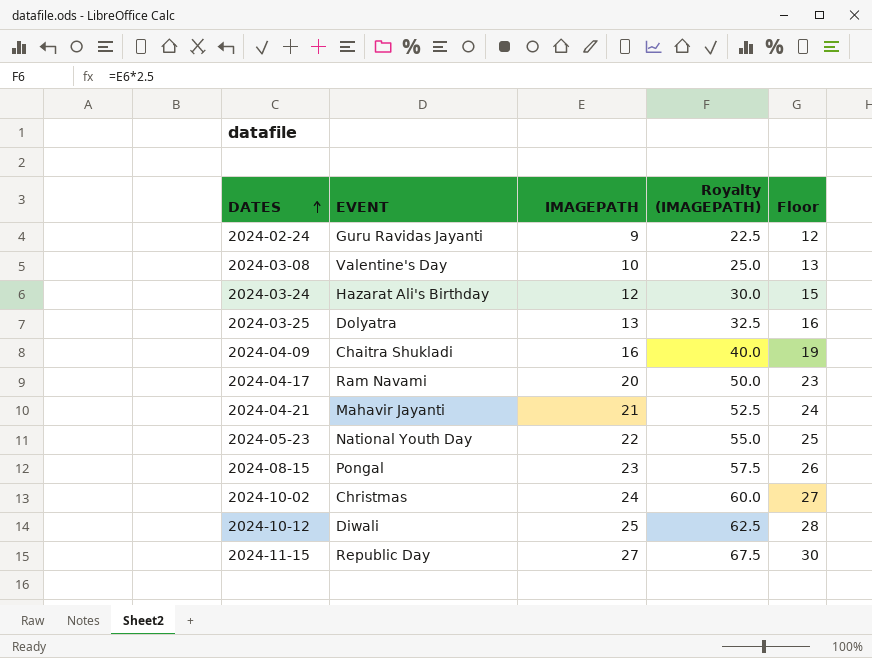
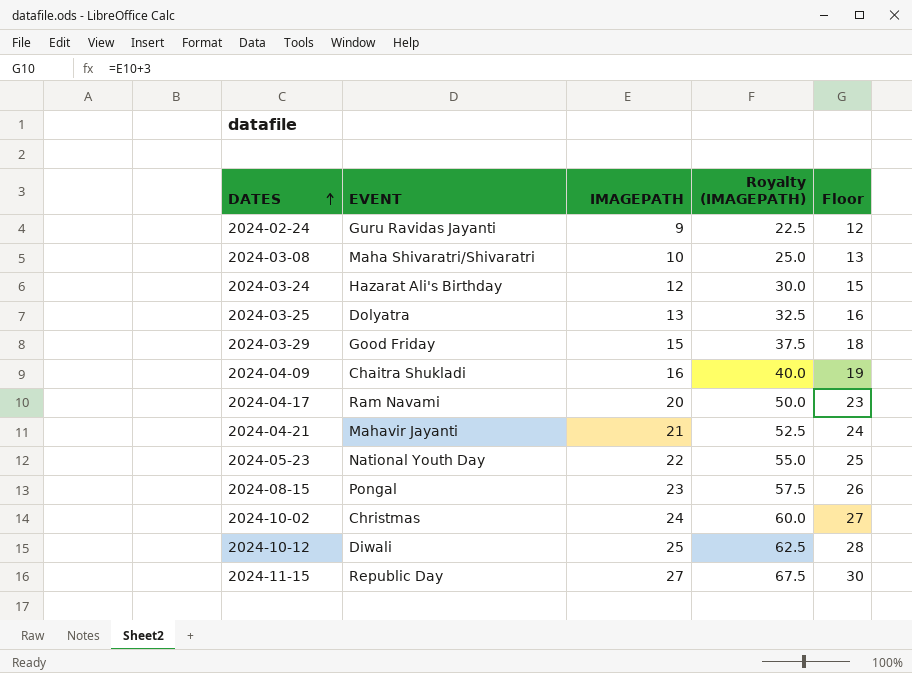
2024-03-08 | EVENT: Valentine's Day -> Maha Shivaratri/Shivaratri
row 2024-03-29: none -> Good Friday | 15 | 37.5 | 18

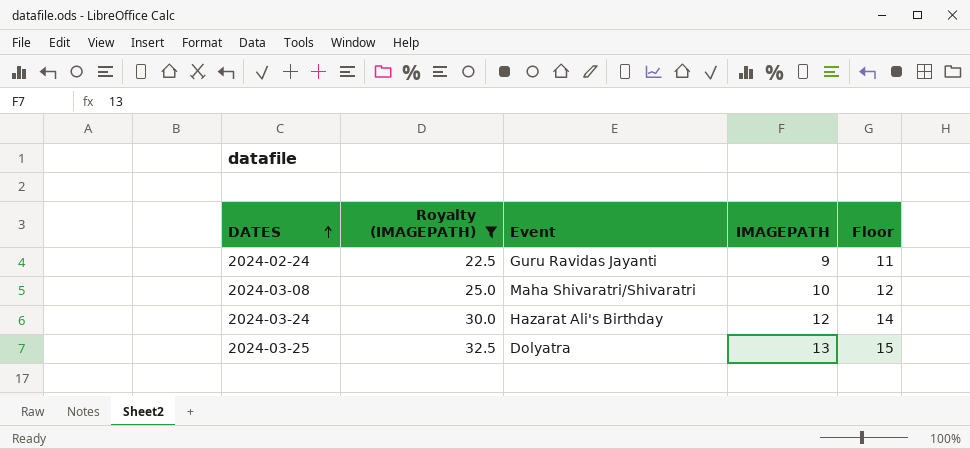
filter: none -> Royalty (IMAGEPATH) <= 32.5
column Royalty (IMAGEPATH) | position: 4 -> 2
column name: EVENT -> Event
column Floor | formula: [IMAGEPATH] + 3 -> [IMAGEPATH] + 2

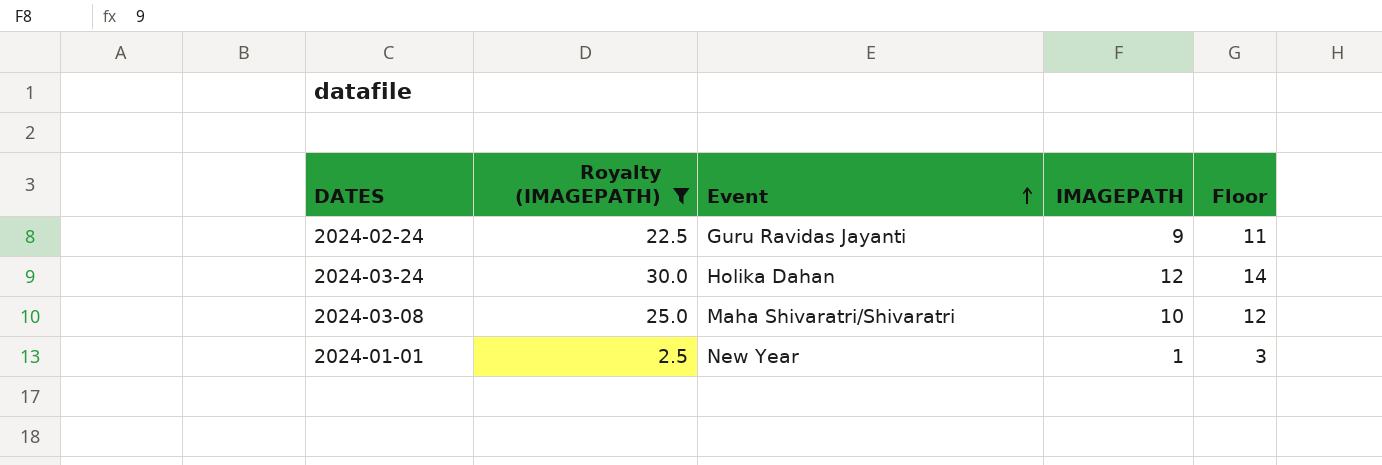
row order: DATES ascending -> Event ascending
row 2024-03-25: 32.5 | Dolyatra | 13 | 15 -> none
2024-03-24 | Event: Hazarat Ali's Birthday -> Holika Dahan
row 2024-01-01: none -> 2.5 | New Year | 1 | 3

